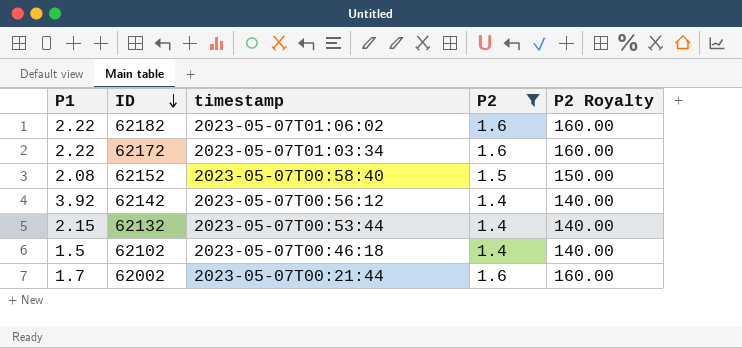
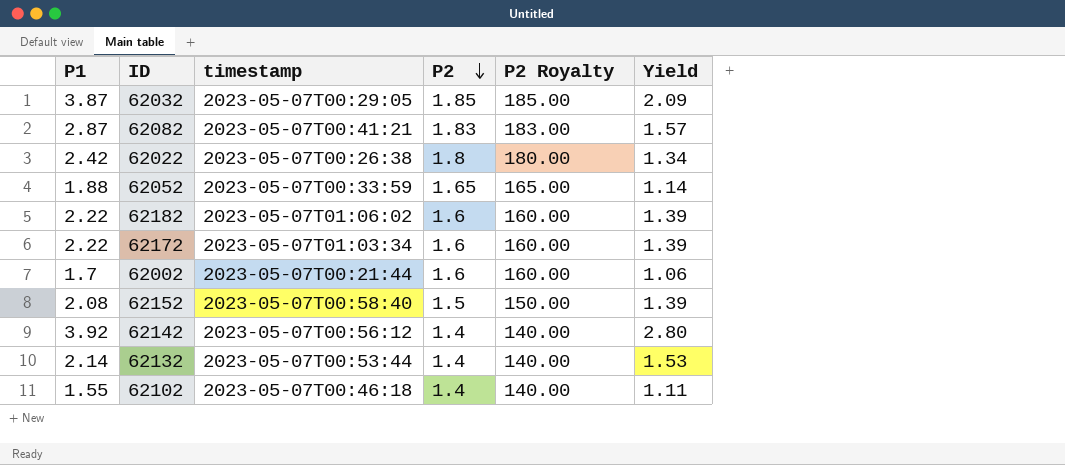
filter: P2 <= 1.6 -> none
row order: ID descending -> P2 descending
column Yield | formula: none -> [P1] / [P2]
62132 | P1: 2.15 -> 2.14
62102 | P1: 1.5 -> 1.55

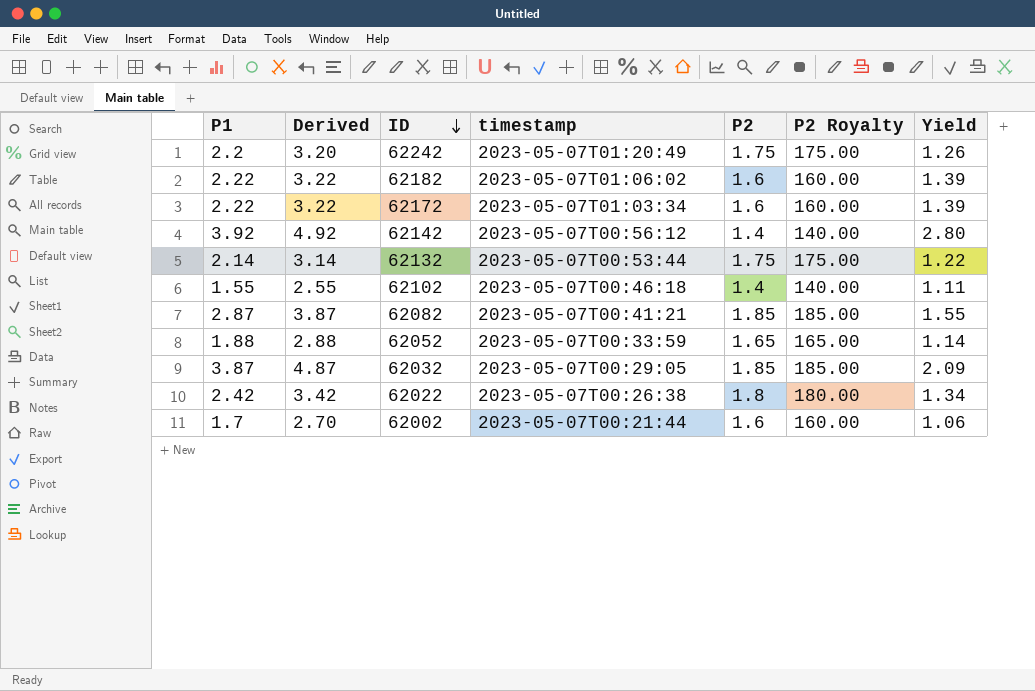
row order: P2 descending -> ID descending
column Derived | formula: none -> [P1] + 1
row 62152: 2.08 | 2023-05-07T00:58:40 | 1.5 | 150.00 | 1.39 -> none
row 62242: none -> 2.2 | 3.20 | 2023-05-07T01:20:49 | 1.75 | 175.00 | 1.26
62132 | P2: 1.4 -> 1.75
62132 | P2 Royalty: 140.00 -> 175.00
62132 | Yield: 1.53 -> 1.22
62082 | P2: 1.83 -> 1.85
62082 | P2 Royalty: 183.00 -> 185.00
62082 | Yield: 1.57 -> 1.55

